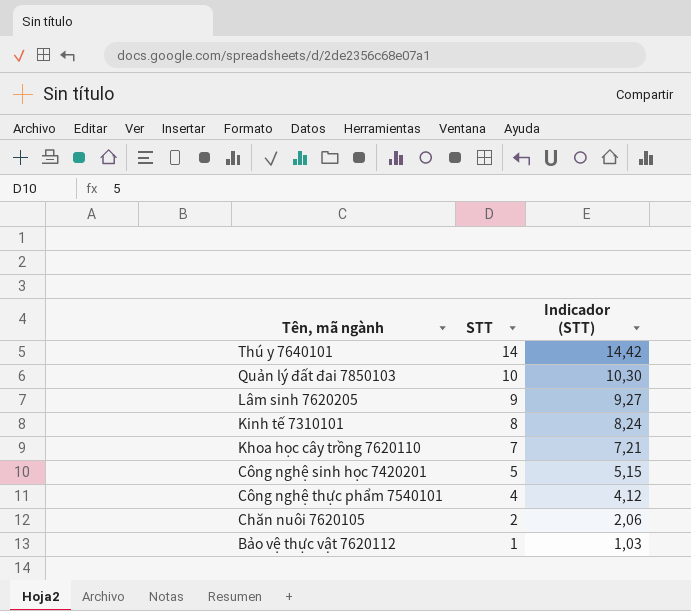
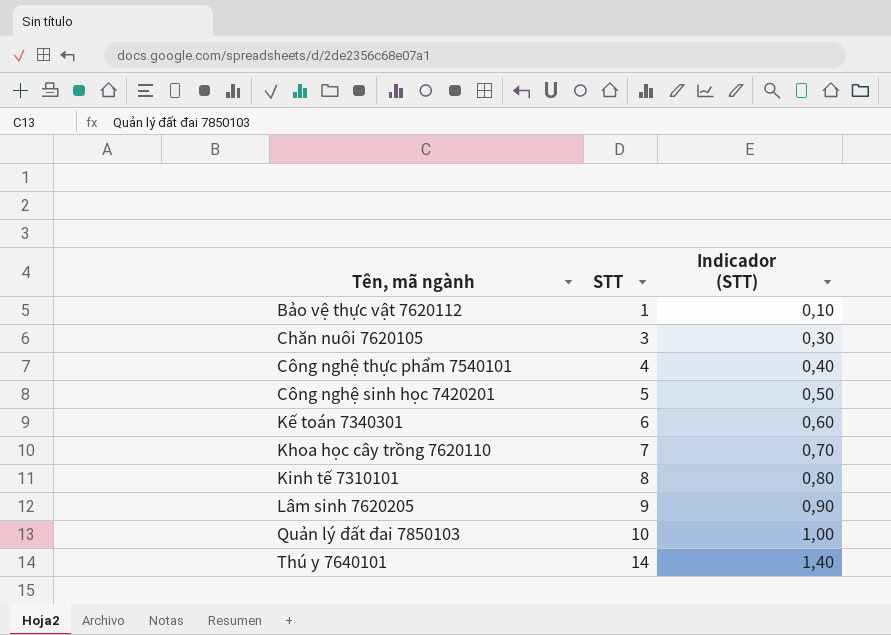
row order: STT descending -> STT ascending
column Indicador (STT) | formula: [STT] * 1,03 -> [STT] * 0,1
Chăn nuôi 7620105 | STT: 2 -> 3
row Kế toán 7340301: none -> 6 | 0,60

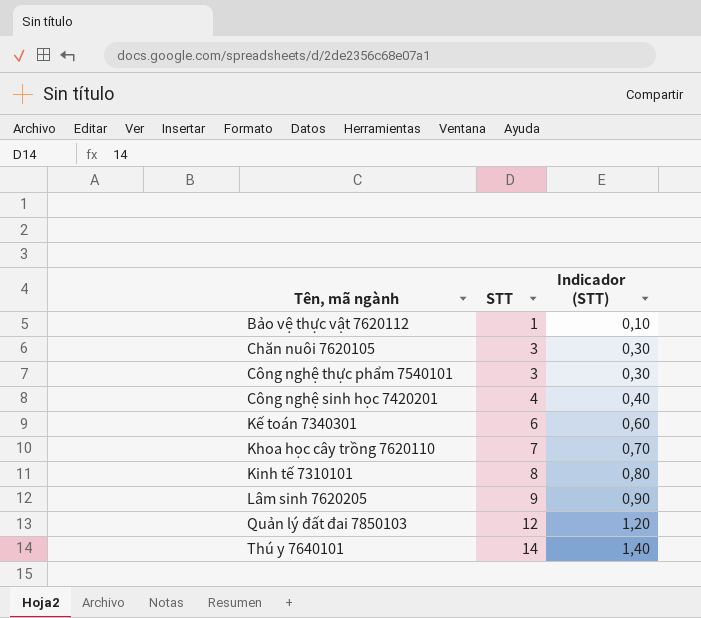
Công nghệ thực phẩm 7540101 | STT: 4 -> 3
Công nghệ thực phẩm 7540101 | Indicador (STT): 0,40 -> 0,30
Công nghệ sinh học 7420201 | STT: 5 -> 4
Công nghệ sinh học 7420201 | Indicador (STT): 0,50 -> 0,40
Quản lý đất đai 7850103 | STT: 10 -> 12
Quản lý đất đai 7850103 | Indicador (STT): 1,00 -> 1,20

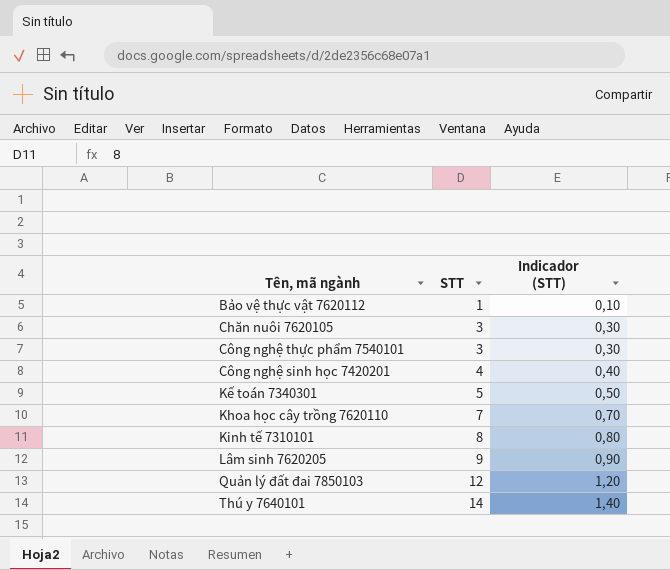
Kế toán 7340301 | STT: 6 -> 5
Kế toán 7340301 | Indicador (STT): 0,60 -> 0,50

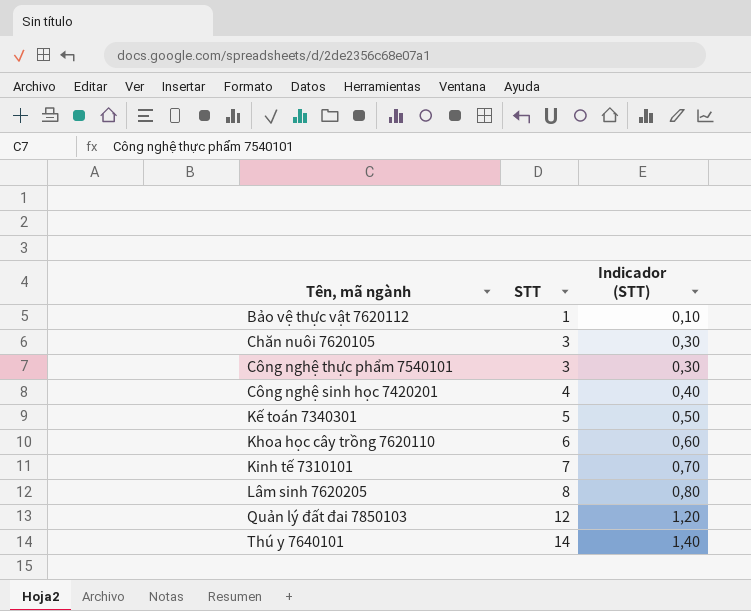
Khoa học cây trồng 7620110 | STT: 7 -> 6
Khoa học cây trồng 7620110 | Indicador (STT): 0,70 -> 0,60
Kinh tế 7310101 | STT: 8 -> 7
Kinh tế 7310101 | Indicador (STT): 0,80 -> 0,70
Lâm sinh 7620205 | STT: 9 -> 8
Lâm sinh 7620205 | Indicador (STT): 0,90 -> 0,80

